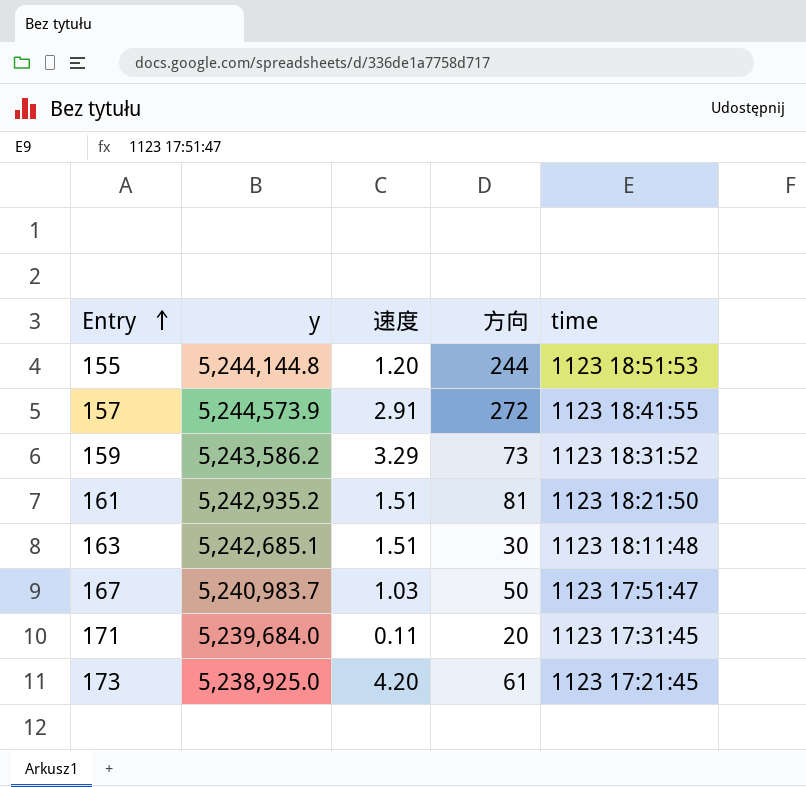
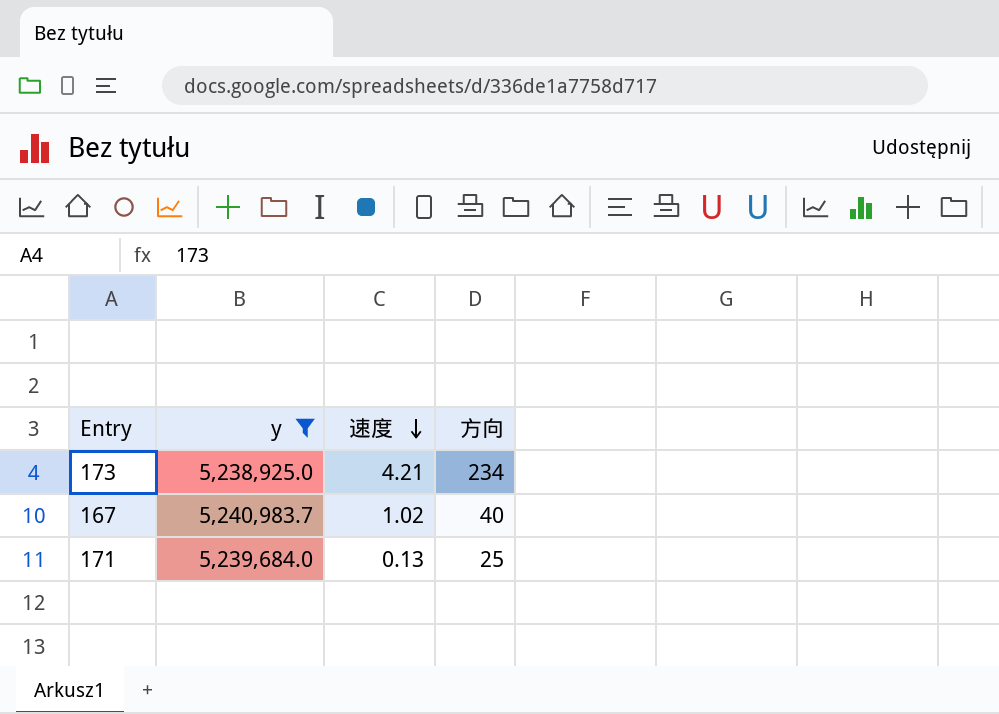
filter: none -> y <= 5,240,983.7
row order: Entry ascending -> 速度 descending
column time | position: 5 -> none
173 | 速度: 4.20 -> 4.21
173 | 方向: 61 -> 234
167 | 速度: 1.03 -> 1.02
167 | 方向: 50 -> 40
171 | 速度: 0.11 -> 0.13
171 | 方向: 20 -> 25

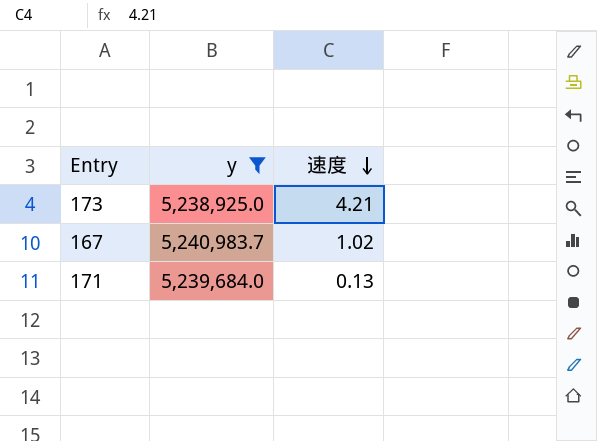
column 方向 | position: 4 -> none

